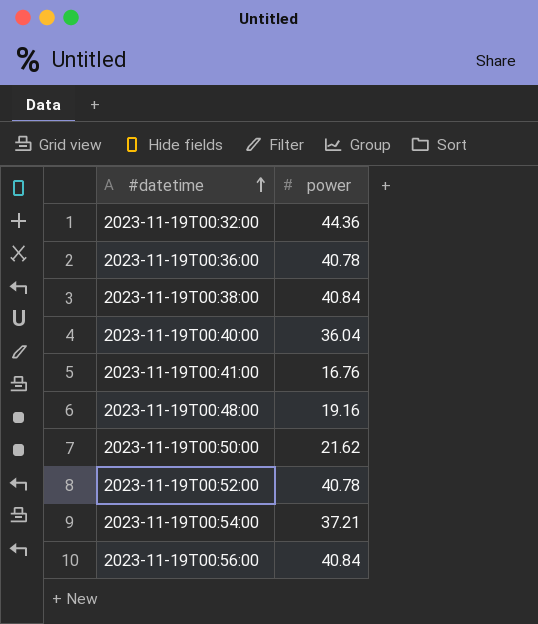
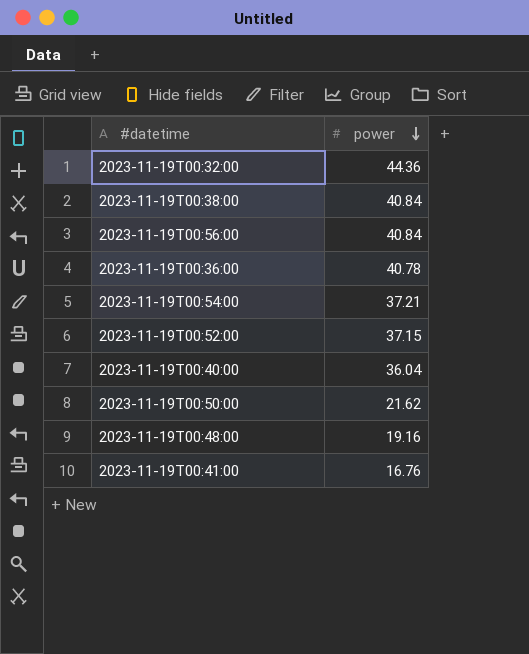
row order: #datetime ascending -> power descending
2023-11-19T00:52:00 | power: 40.78 -> 37.15

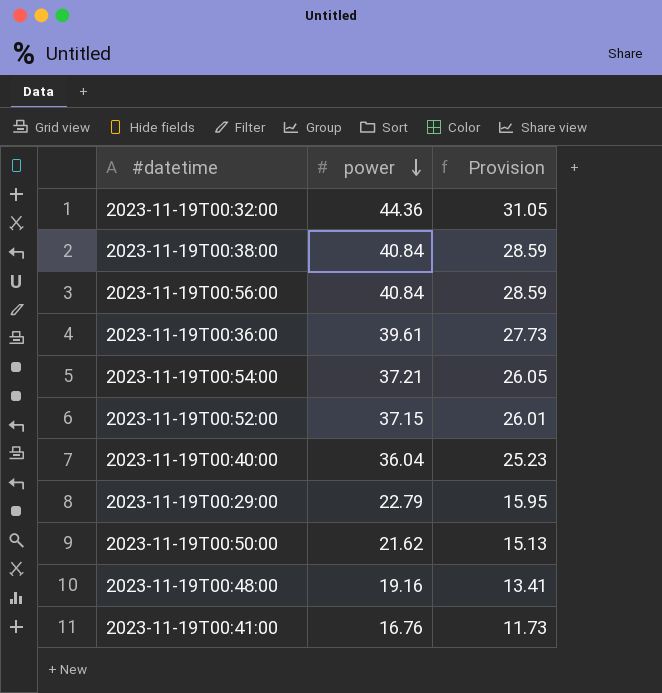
column Provision | formula: none -> [power] * 0.7
2023-11-19T00:36:00 | power: 40.78 -> 39.61
row 2023-11-19T00:29:00: none -> 22.79 | 15.95

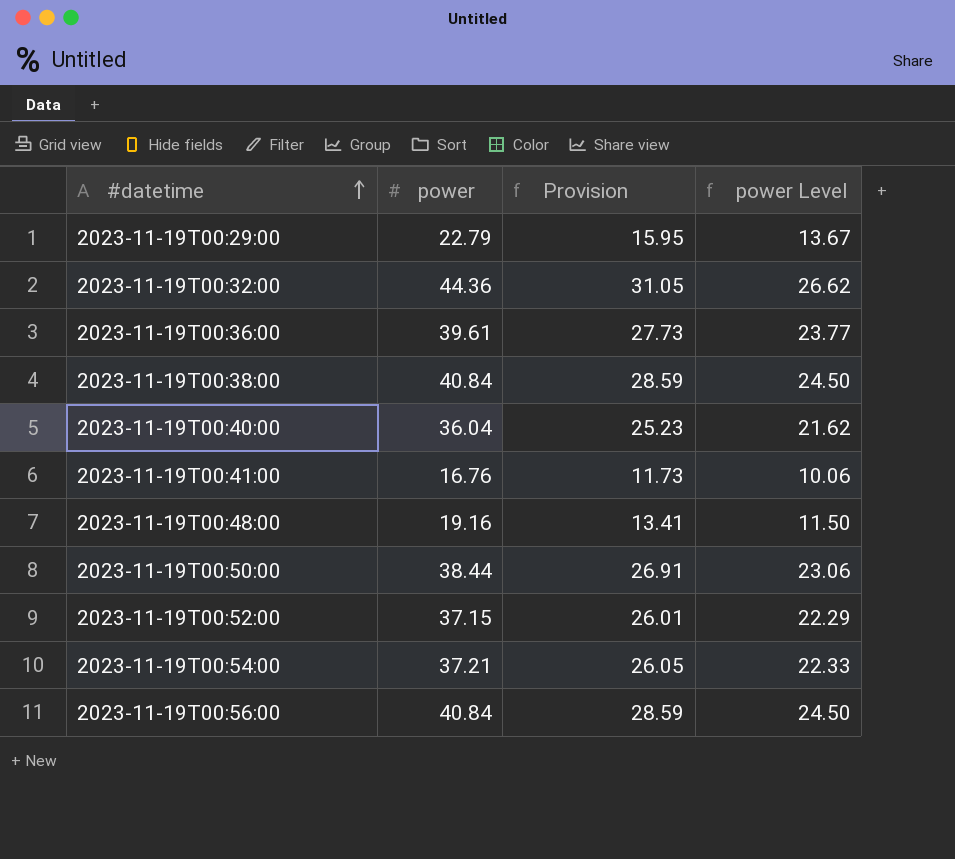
row order: power descending -> #datetime ascending
column power Level | formula: none -> [power] * 0.6
2023-11-19T00:50:00 | power: 21.62 -> 38.44
2023-11-19T00:50:00 | Provision: 15.13 -> 26.91

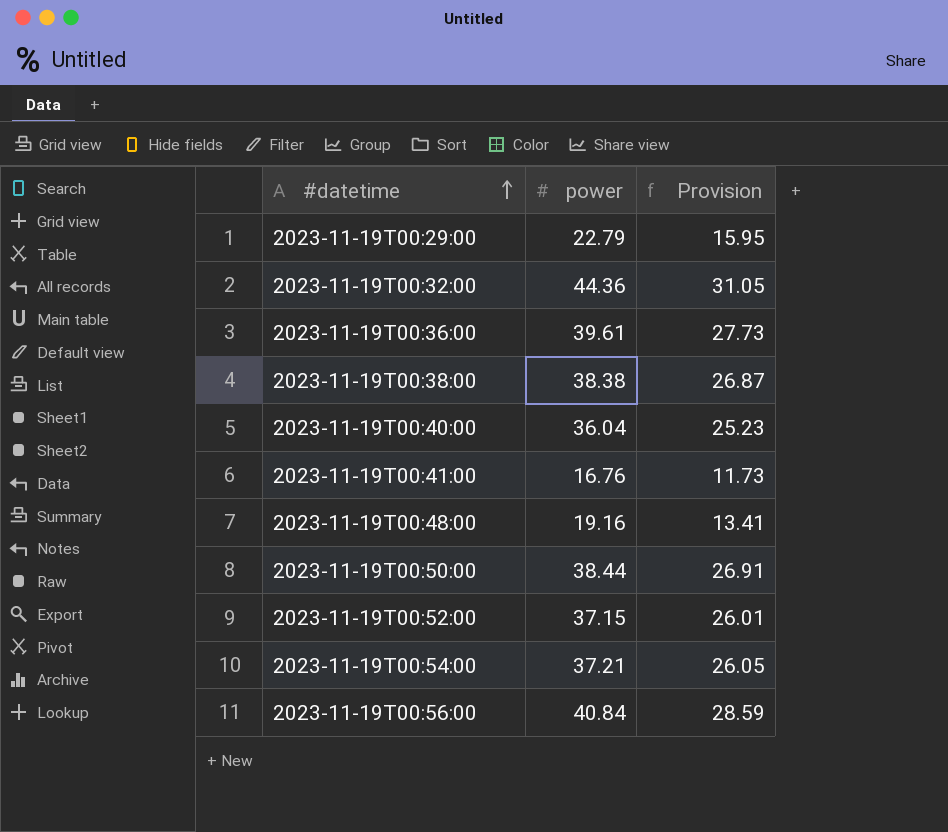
column power Level | formula: [power] * 0.6 -> none
2023-11-19T00:38:00 | power: 40.84 -> 38.38
2023-11-19T00:38:00 | Provision: 28.59 -> 26.87

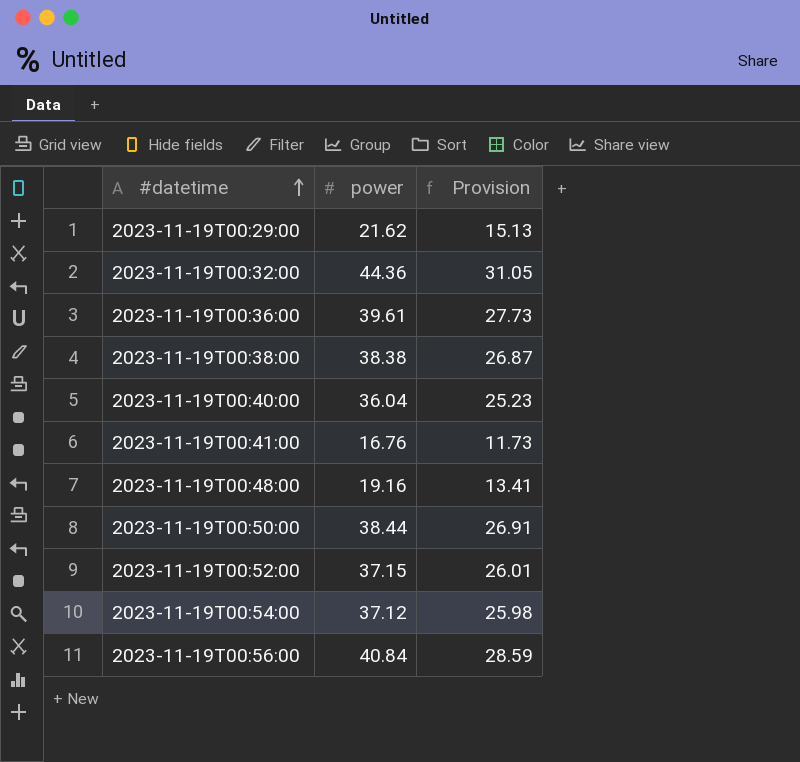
2023-11-19T00:29:00 | power: 22.79 -> 21.62
2023-11-19T00:29:00 | Provision: 15.95 -> 15.13
2023-11-19T00:54:00 | power: 37.21 -> 37.12
2023-11-19T00:54:00 | Provision: 26.05 -> 25.98

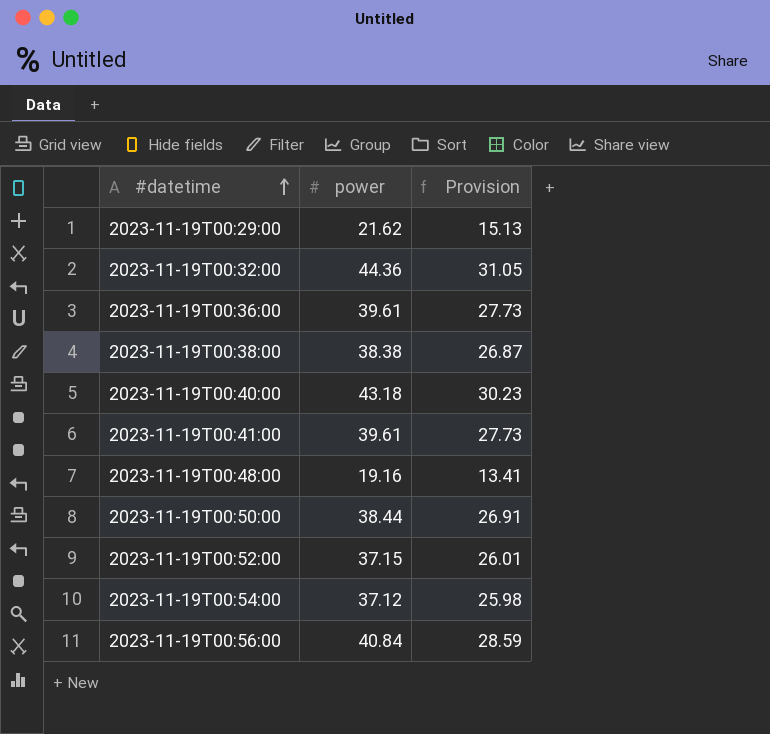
2023-11-19T00:40:00 | power: 36.04 -> 43.18
2023-11-19T00:40:00 | Provision: 25.23 -> 30.23
2023-11-19T00:41:00 | power: 16.76 -> 39.61
2023-11-19T00:41:00 | Provision: 11.73 -> 27.73

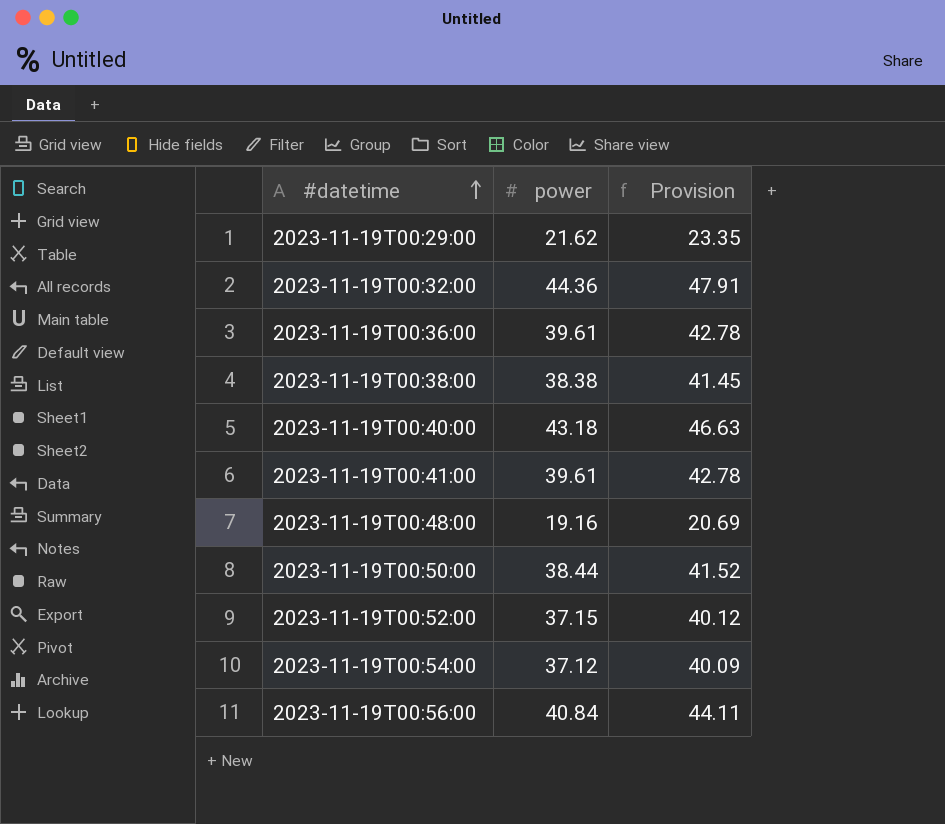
column Provision | formula: [power] * 0.7 -> [power] * 1.08

